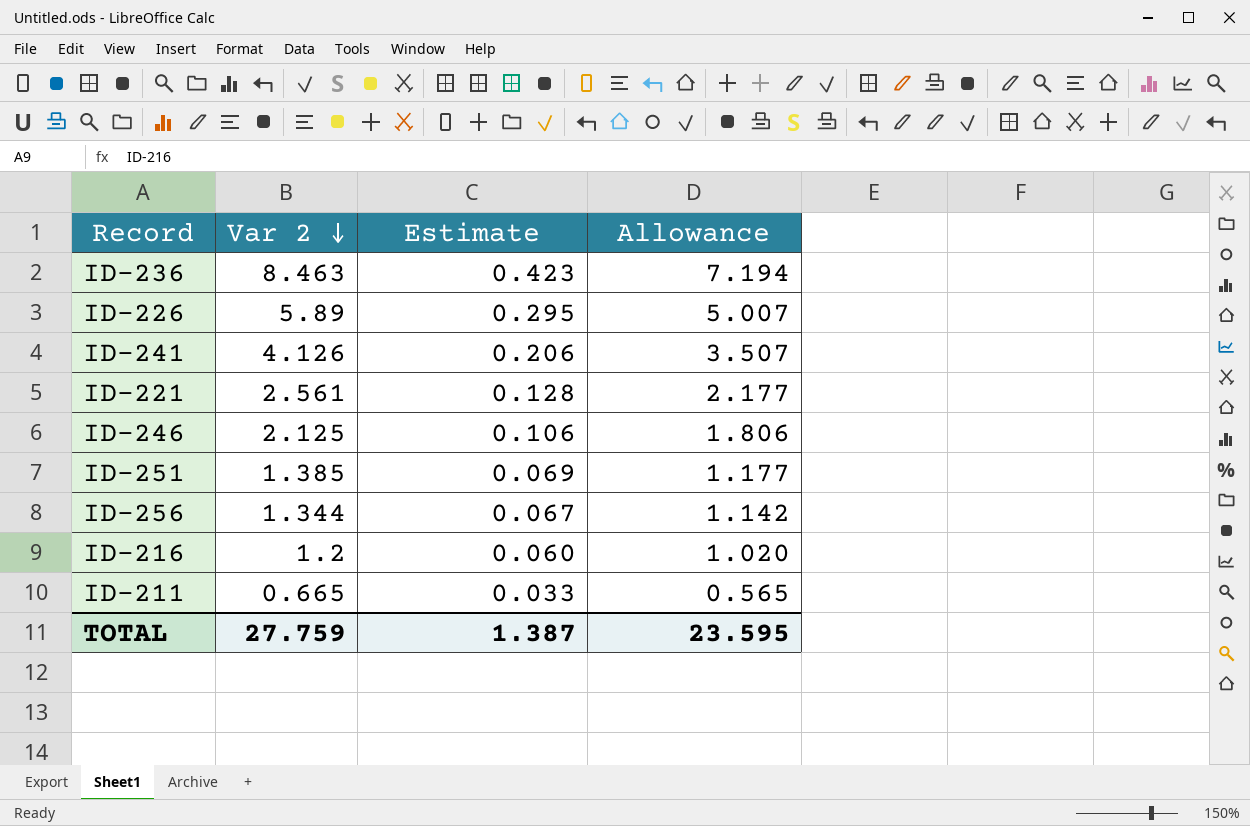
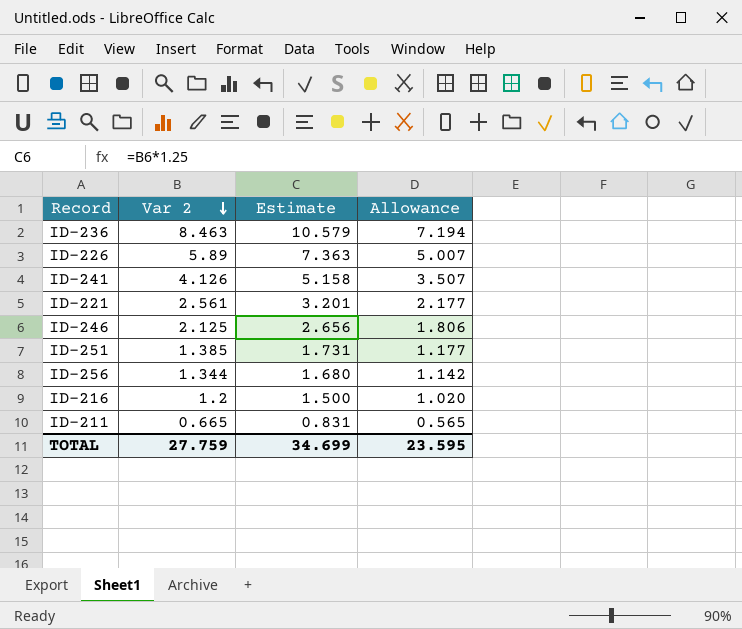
column Estimate | formula: [Var 2] * 0.05 -> [Var 2] * 1.25
TOTAL | Estimate: 1.387 -> 34.699

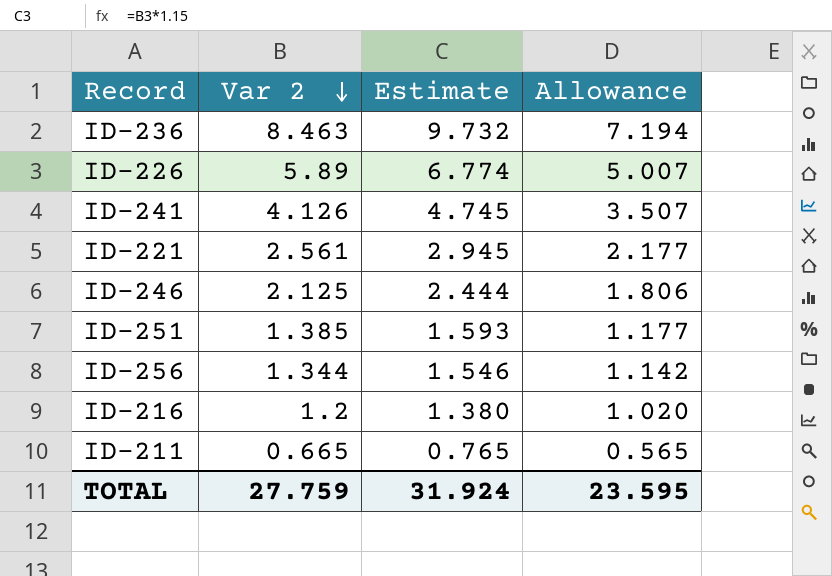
column Estimate | formula: [Var 2] * 1.25 -> [Var 2] * 1.15
TOTAL | Estimate: 34.699 -> 31.924

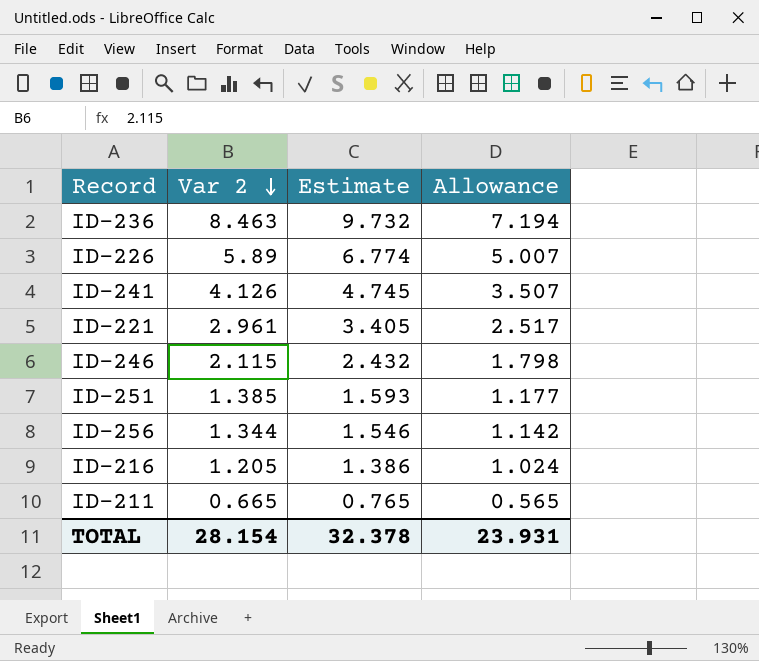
ID-221 | Var 2: 2.561 -> 2.961
ID-221 | Estimate: 2.945 -> 3.405
ID-221 | Allowance: 2.177 -> 2.517
ID-246 | Var 2: 2.125 -> 2.115
ID-246 | Estimate: 2.444 -> 2.432
ID-246 | Allowance: 1.806 -> 1.798
ID-216 | Var 2: 1.2 -> 1.205
ID-216 | Estimate: 1.380 -> 1.386
ID-216 | Allowance: 1.020 -> 1.024
TOTAL | Var 2: 27.759 -> 28.154
TOTAL | Estimate: 31.924 -> 32.378
TOTAL | Allowance: 23.595 -> 23.931

